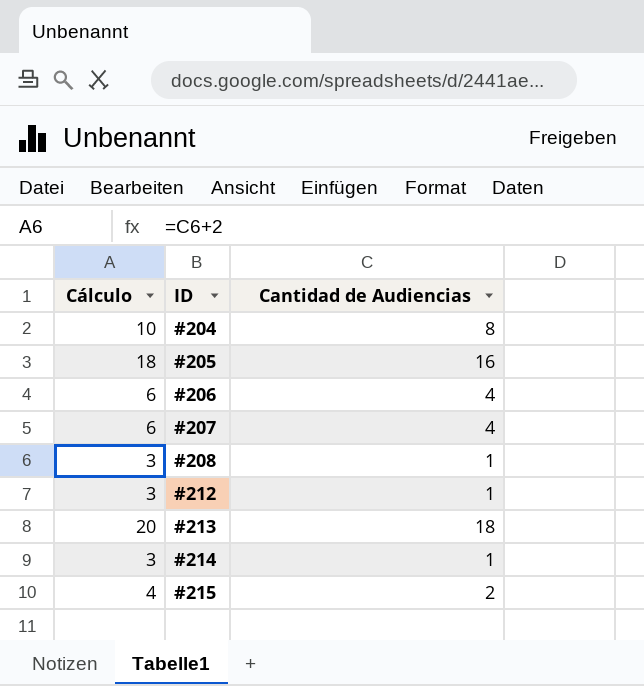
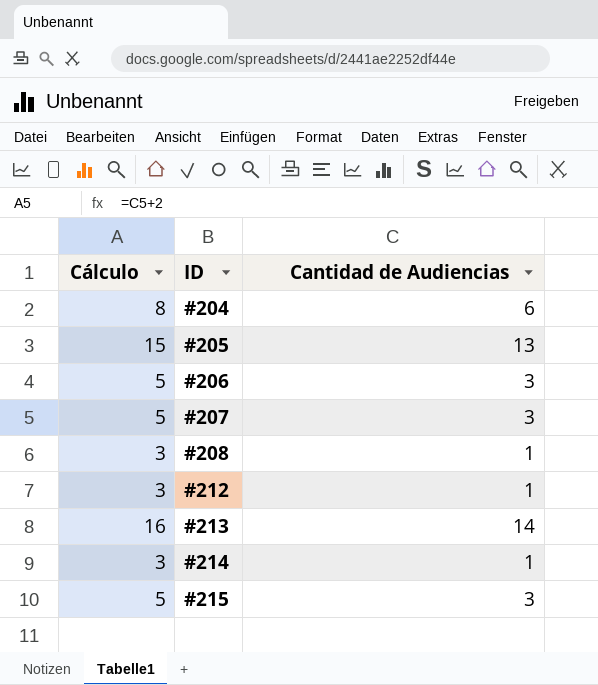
#204 | Cálculo: 10 -> 8
#204 | Cantidad de Audiencias: 8 -> 6
#205 | Cálculo: 18 -> 15
#205 | Cantidad de Audiencias: 16 -> 13
#206 | Cálculo: 6 -> 5
#206 | Cantidad de Audiencias: 4 -> 3
#207 | Cálculo: 6 -> 5
#207 | Cantidad de Audiencias: 4 -> 3
#213 | Cálculo: 20 -> 16
#213 | Cantidad de Audiencias: 18 -> 14
#215 | Cálculo: 4 -> 5
#215 | Cantidad de Audiencias: 2 -> 3

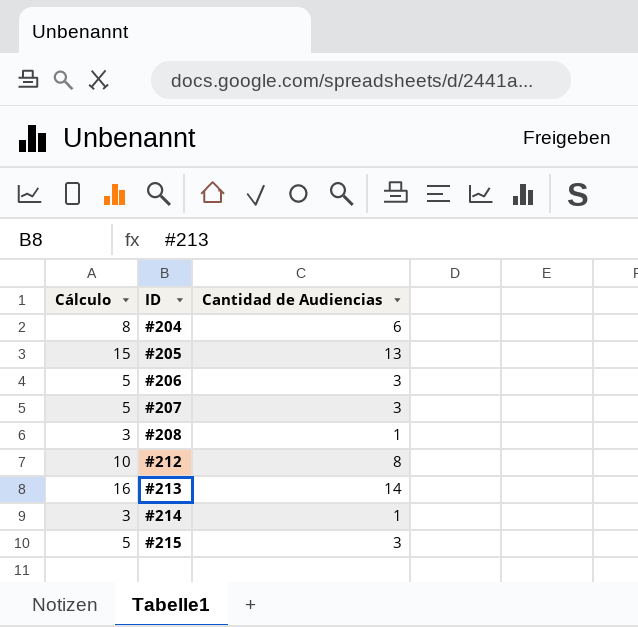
#212 | Cálculo: 3 -> 10
#212 | Cantidad de Audiencias: 1 -> 8

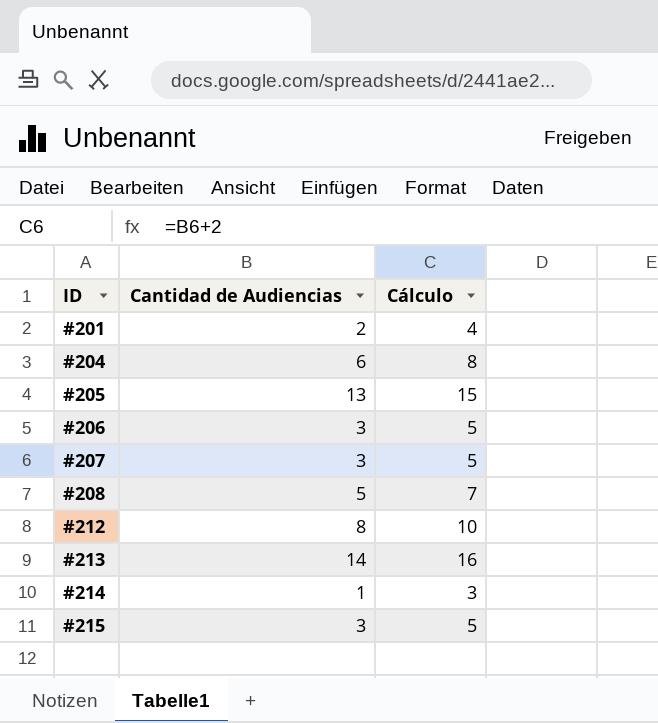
column Cálculo | position: 1 -> 3
row #201: none -> 2 | 4
#208 | Cantidad de Audiencias: 1 -> 5
#208 | Cálculo: 3 -> 7

